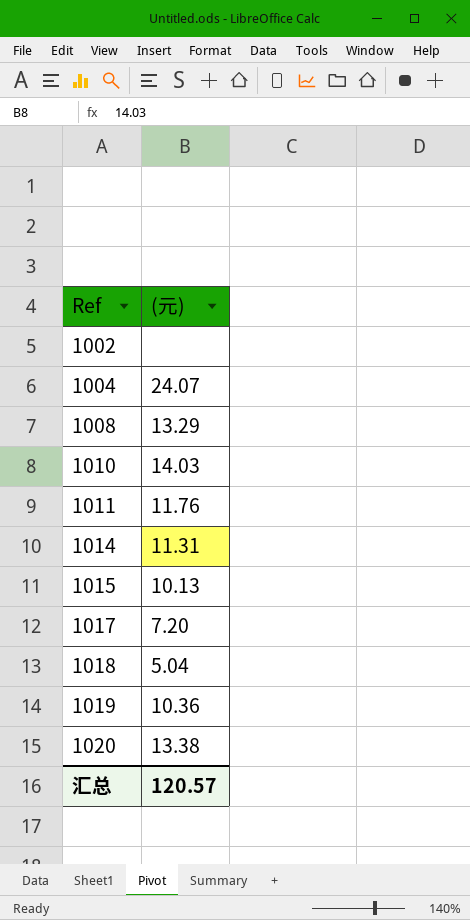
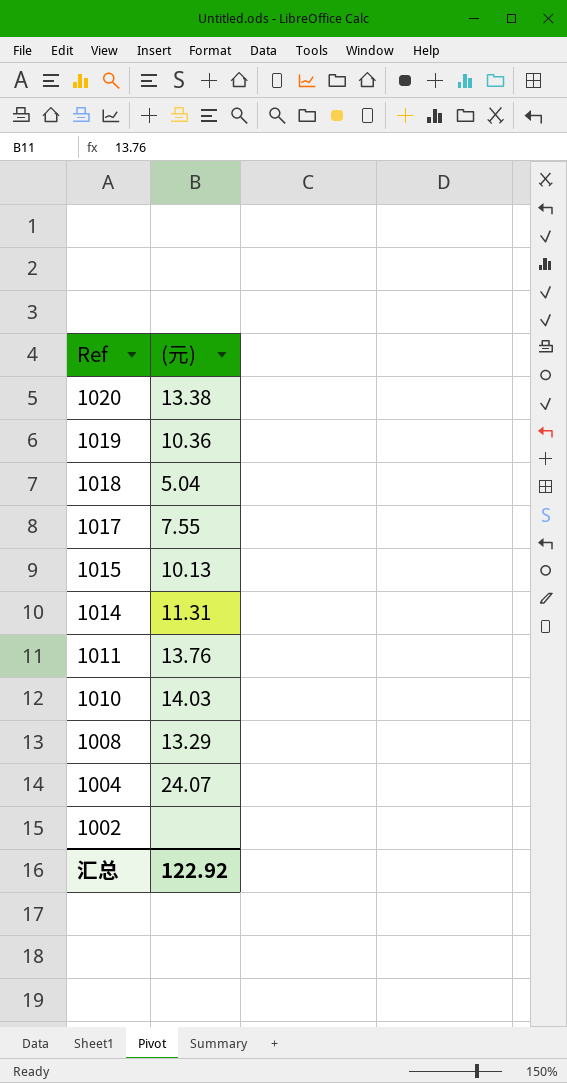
row order: Ref ascending -> Ref descending
1017 | (元): 7.20 -> 7.55
1011 | (元): 11.76 -> 13.76
汇总 | (元): 120.57 -> 122.92

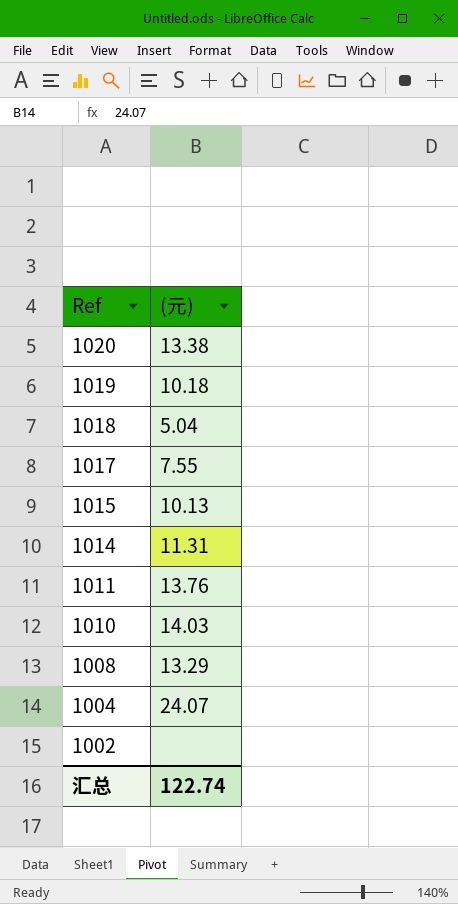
1019 | (元): 10.36 -> 10.18
汇总 | (元): 122.92 -> 122.74

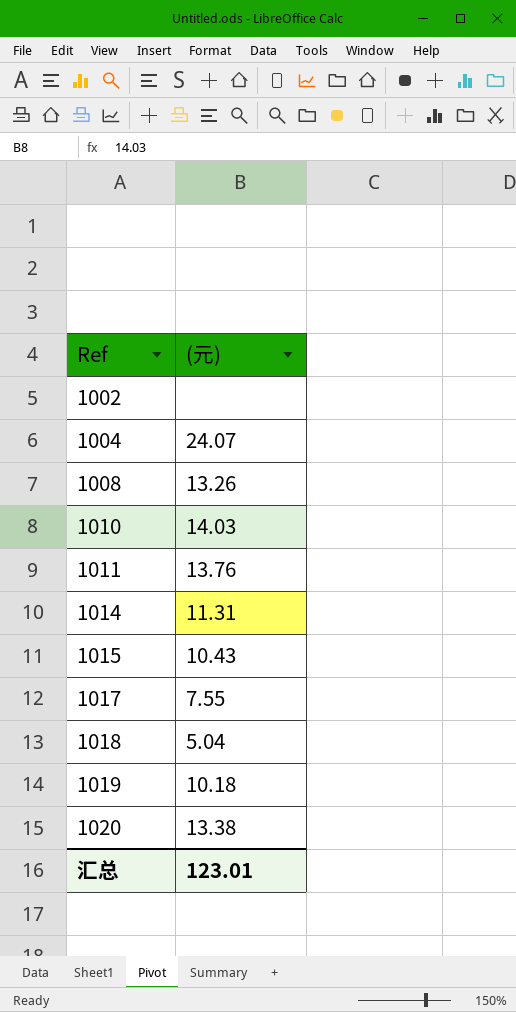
row order: Ref descending -> Ref ascending
1008 | (元): 13.29 -> 13.26
1015 | (元): 10.13 -> 10.43
汇总 | (元): 122.74 -> 123.01

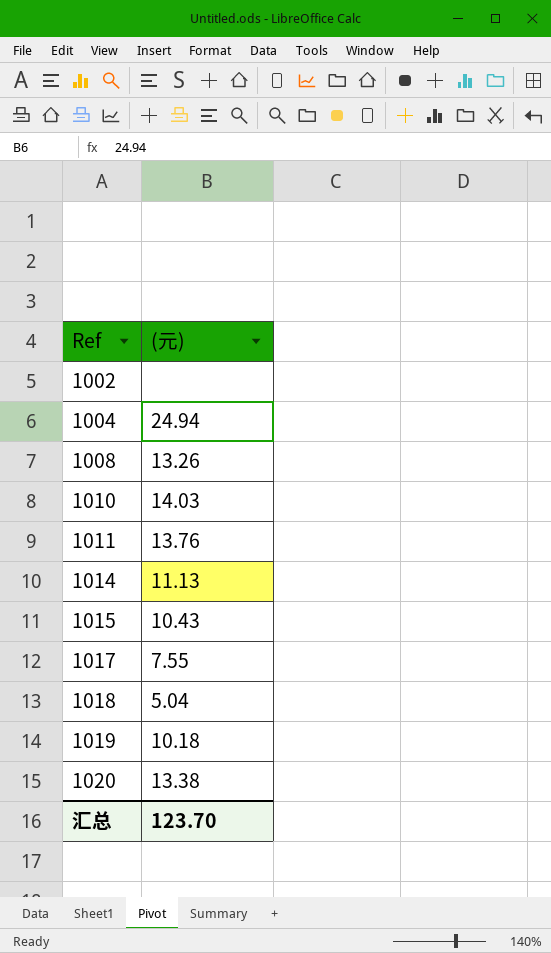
1004 | (元): 24.07 -> 24.94
1014 | (元): 11.31 -> 11.13
汇总 | (元): 123.01 -> 123.70

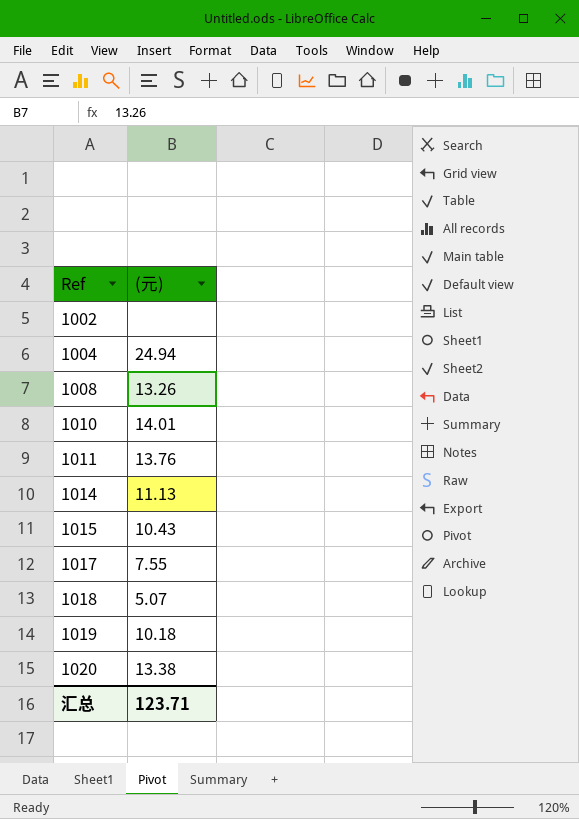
1010 | (元): 14.03 -> 14.01
1018 | (元): 5.04 -> 5.07
汇总 | (元): 123.70 -> 123.71

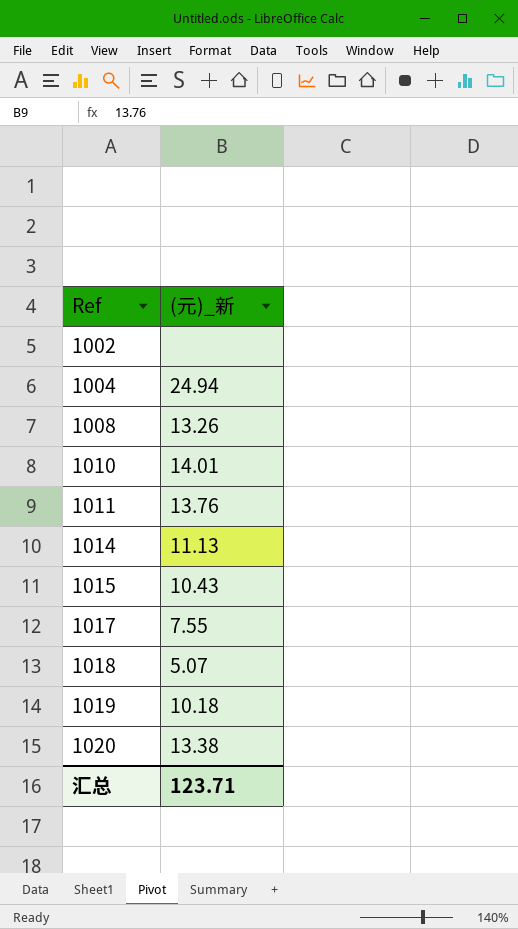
column name: (元) -> (元)_新

